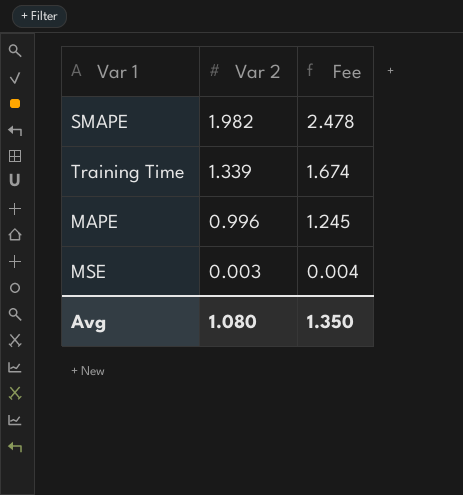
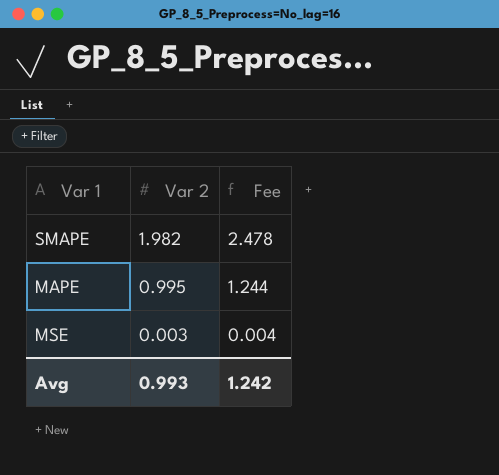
row Training Time: 1.339 | 1.674 -> none
MAPE | Var 2: 0.996 -> 0.995
MAPE | Fee: 1.245 -> 1.244
Avg | Var 2: 1.080 -> 0.993
Avg | Fee: 1.350 -> 1.242

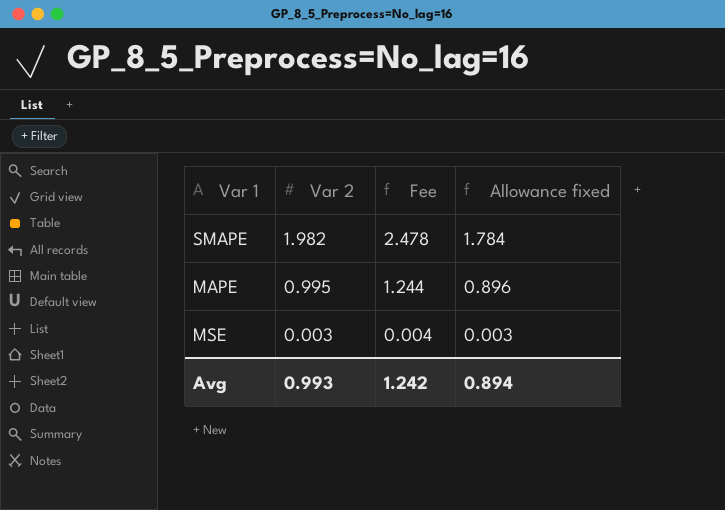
column Allowance fixed | formula: none -> [Var 2] * 0.9

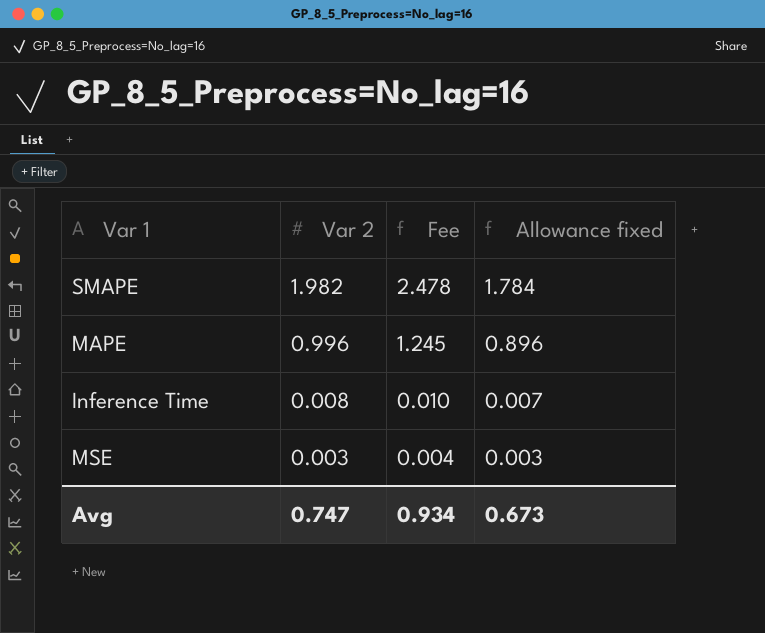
MAPE | Var 2: 0.995 -> 0.996
MAPE | Fee: 1.244 -> 1.245
row Inference Time: none -> 0.008 | 0.010 | 0.007
Avg | Var 2: 0.993 -> 0.747
Avg | Fee: 1.242 -> 0.934
Avg | Allowance fixed: 0.894 -> 0.673

